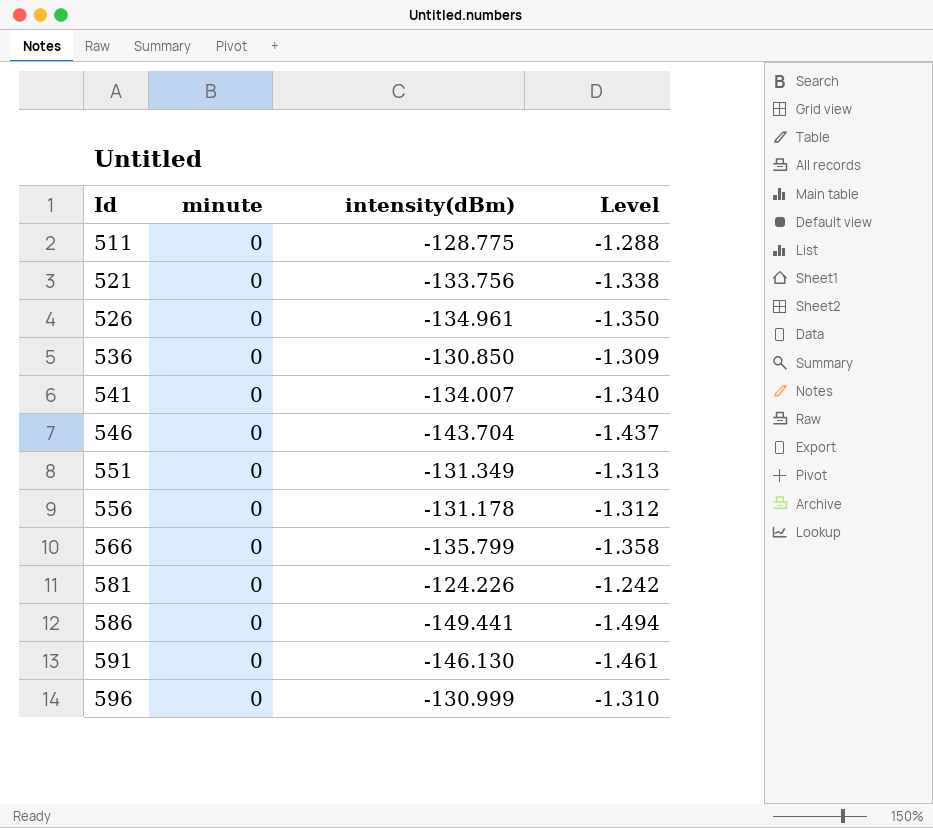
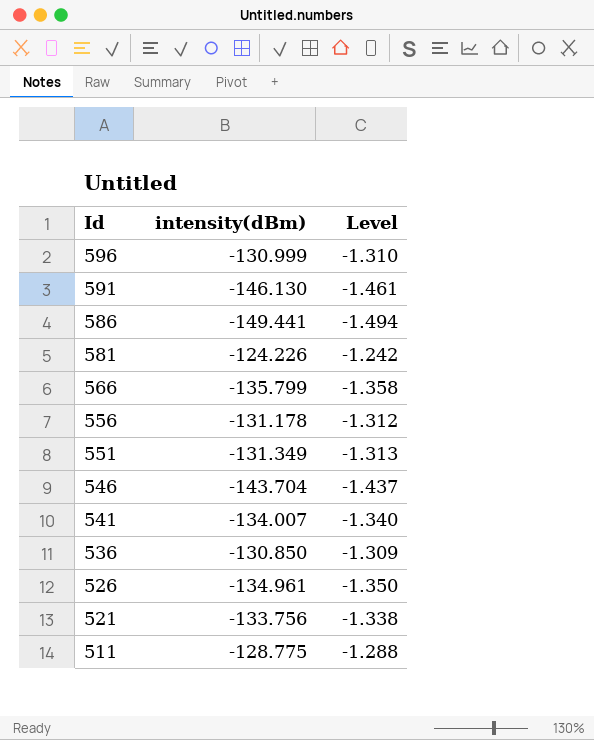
row order: Id ascending -> Id descending
column minute | position: 2 -> none

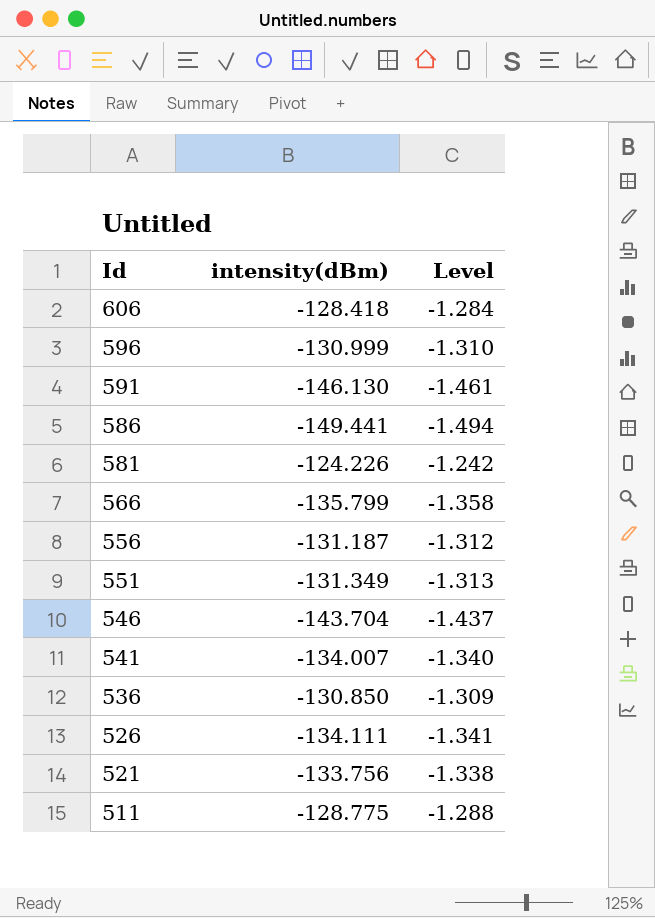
row 606: none -> -128.418 | -1.284
556 | intensity(dBm): -131.178 -> -131.187
526 | intensity(dBm): -134.961 -> -134.111
526 | Level: -1.350 -> -1.341

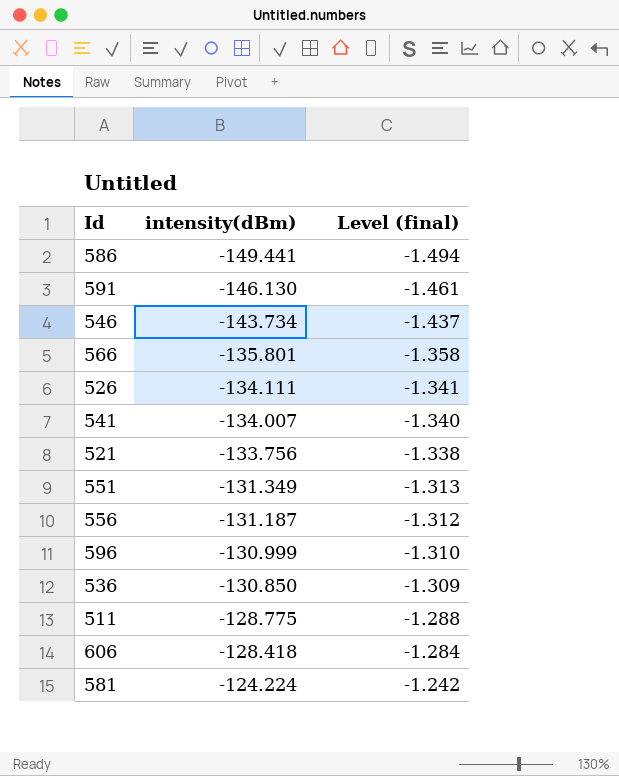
row order: Id descending -> intensity(dBm) ascending
column name: Level -> Level (final)
546 | intensity(dBm): -143.704 -> -143.734
566 | intensity(dBm): -135.799 -> -135.801
581 | intensity(dBm): -124.226 -> -124.224

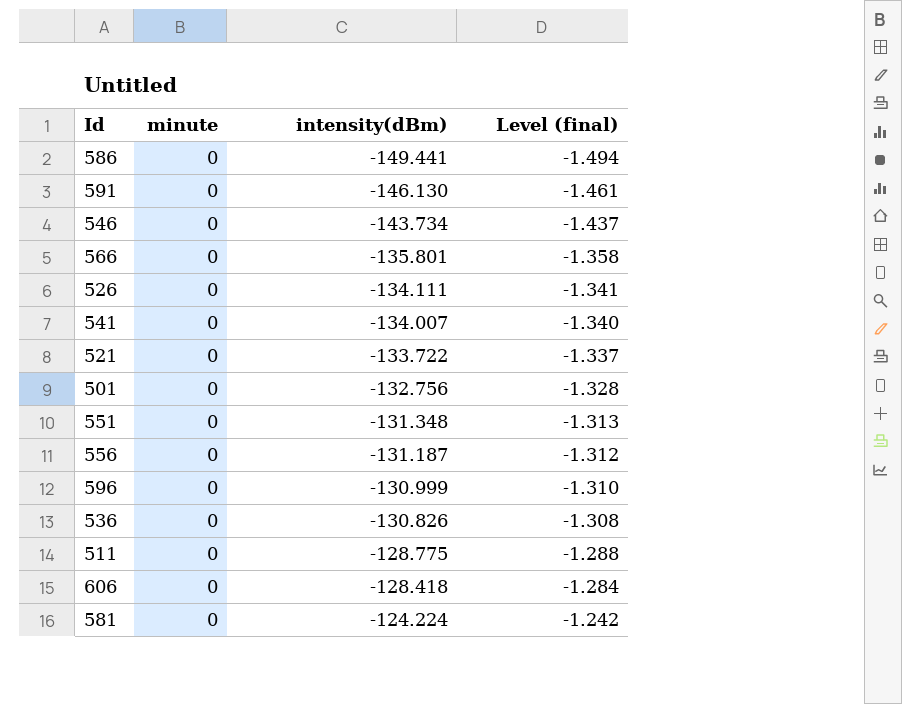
column minute | position: none -> 2
521 | intensity(dBm): -133.756 -> -133.722
521 | Level (final): -1.338 -> -1.337
row 501: none -> 0 | -132.756 | -1.328
551 | intensity(dBm): -131.349 -> -131.348
536 | intensity(dBm): -130.850 -> -130.826
536 | Level (final): -1.309 -> -1.308

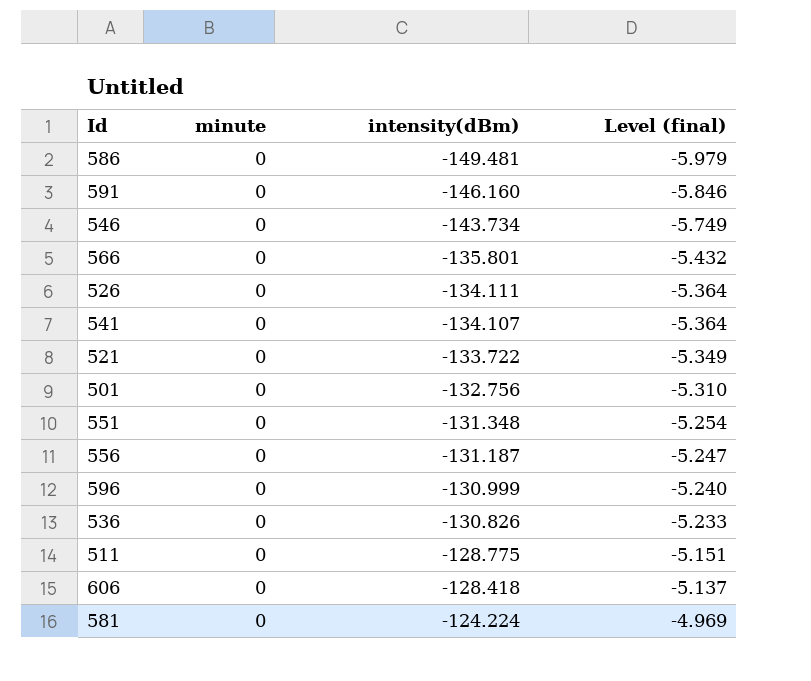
column Level (final) | formula: [intensity(dBm)] * 0.01 -> [intensity(dBm)] * 0.04
586 | intensity(dBm): -149.441 -> -149.481
591 | intensity(dBm): -146.130 -> -146.160
541 | intensity(dBm): -134.007 -> -134.107

